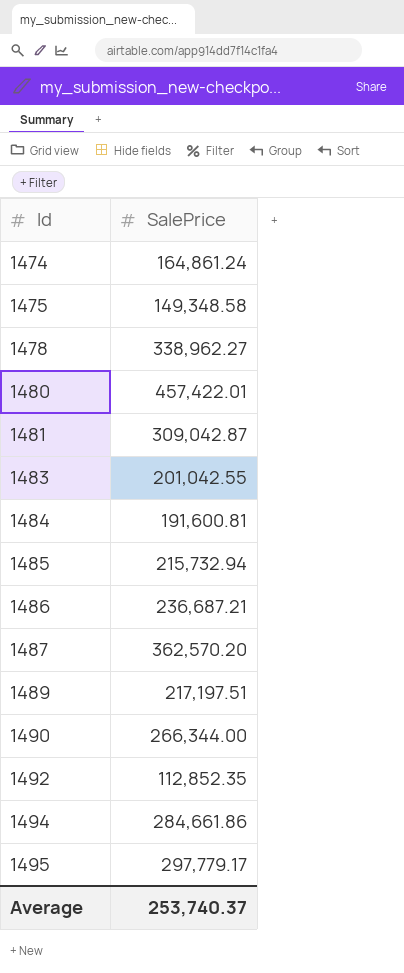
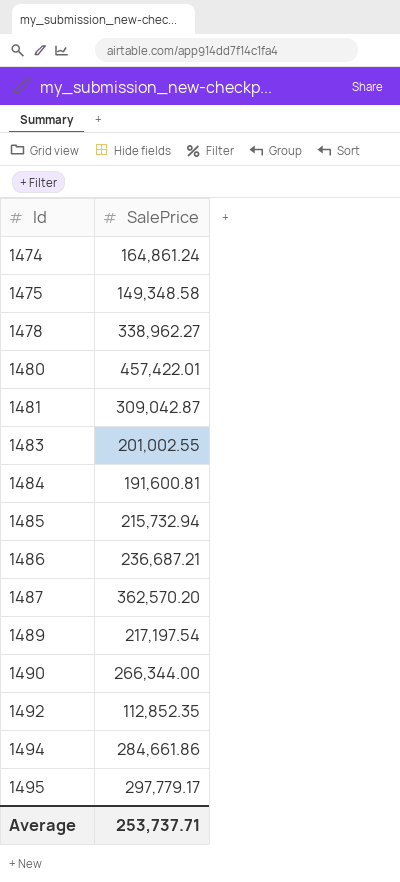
1483 | SalePrice: 201,042.55 -> 201,002.55
1489 | SalePrice: 217,197.51 -> 217,197.54
Average | SalePrice: 253,740.37 -> 253,737.71

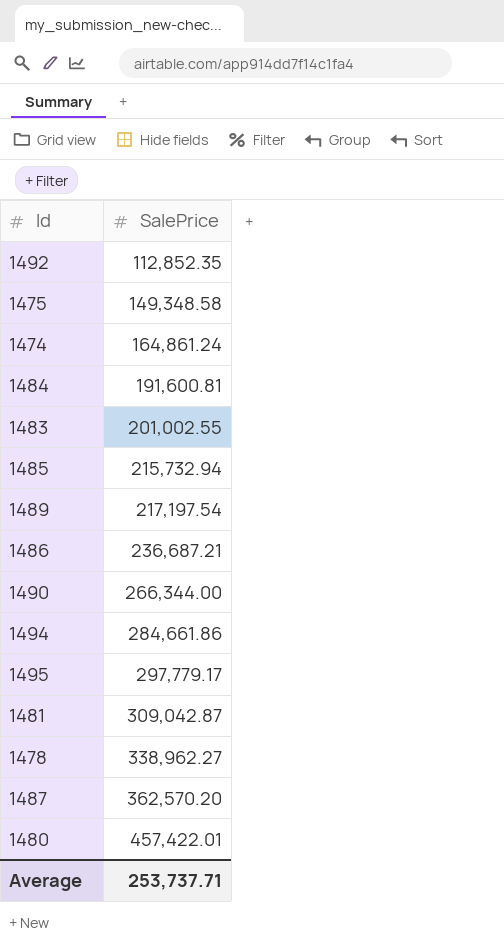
row order: Id ascending -> SalePrice ascending

